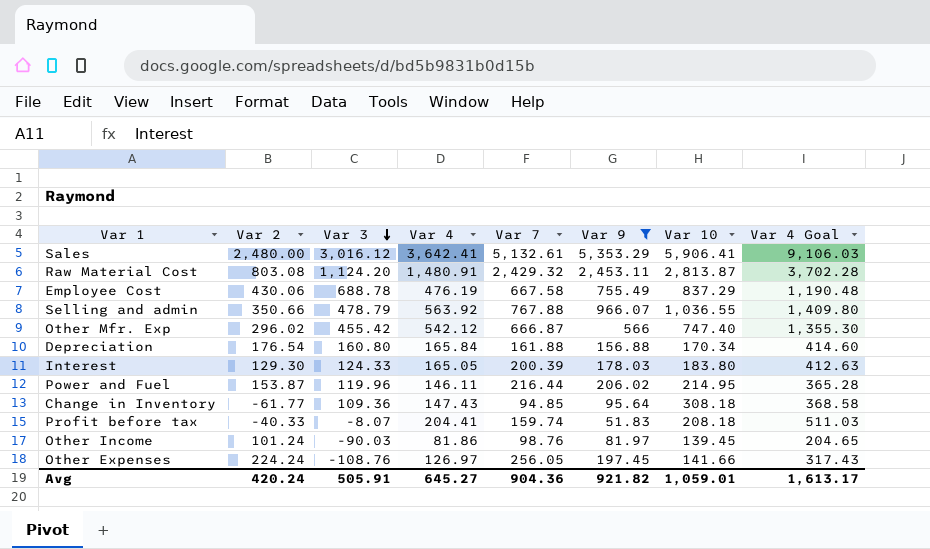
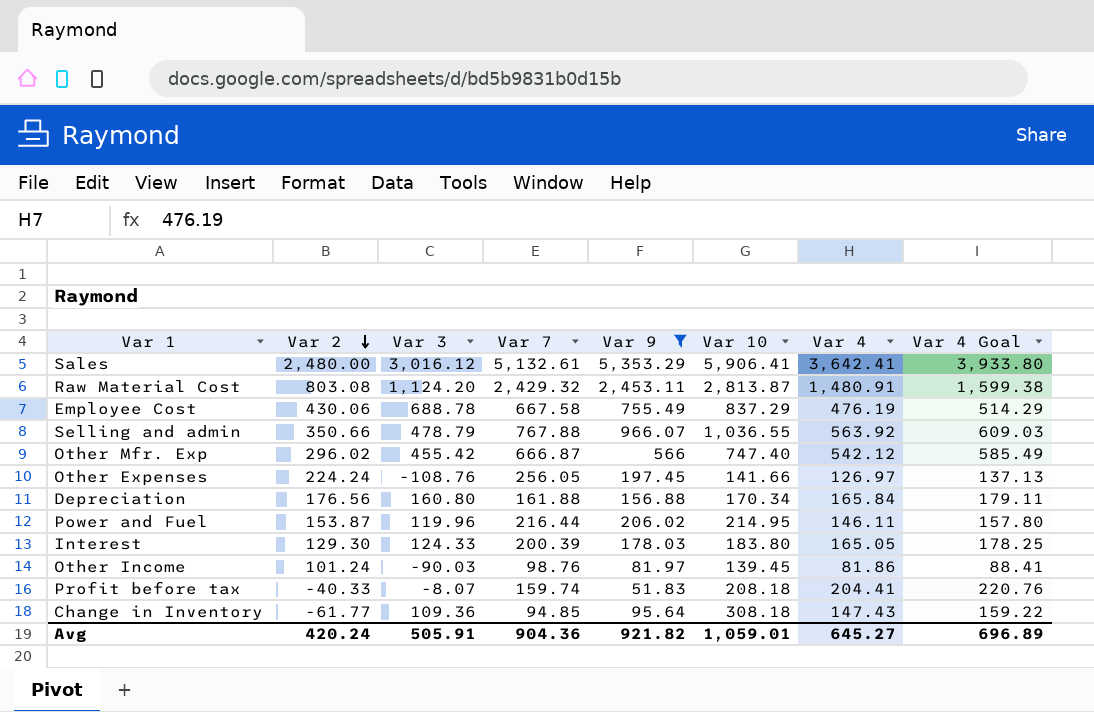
row order: Var 3 descending -> Var 2 descending
column Var 4 | position: 4 -> 7
column Var 4 Goal | formula: [Var 4] * 2.5 -> [Var 4] * 1.08
Depreciation | Var 2: 176.54 -> 176.56
Avg | Var 4 Goal: 1,613.17 -> 696.89

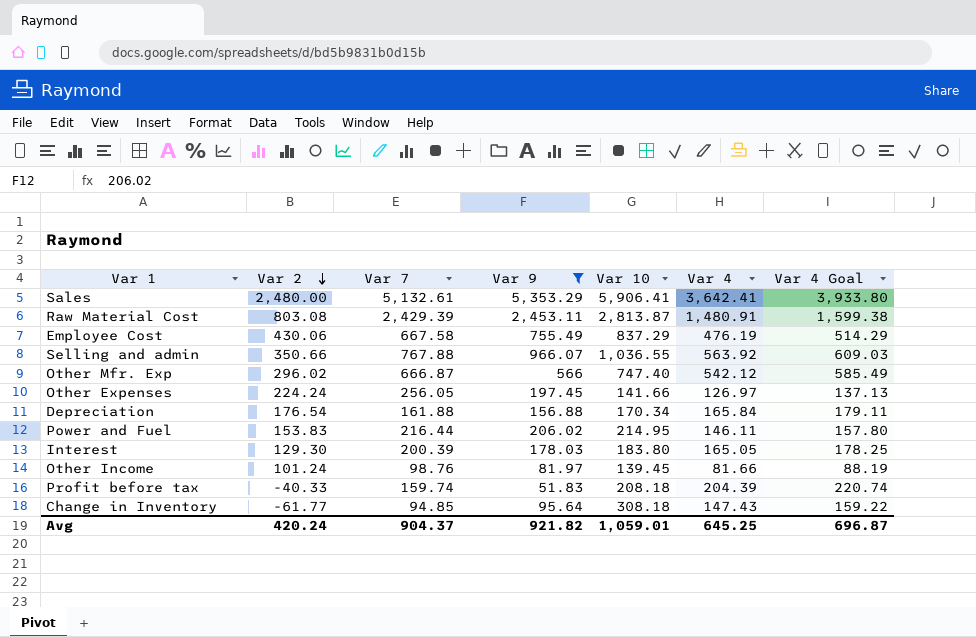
column Var 3 | position: 3 -> none
Raw Material Cost | Var 7: 2,429.32 -> 2,429.39
Depreciation | Var 2: 176.56 -> 176.54
Power and Fuel | Var 2: 153.87 -> 153.83
Other Income | Var 4: 81.86 -> 81.66
Other Income | Var 4 Goal: 88.41 -> 88.19
Profit before tax | Var 4: 204.41 -> 204.39
Profit before tax | Var 4 Goal: 220.76 -> 220.74
Avg | Var 7: 904.36 -> 904.37
Avg | Var 4: 645.27 -> 645.25
Avg | Var 4 Goal: 696.89 -> 696.87

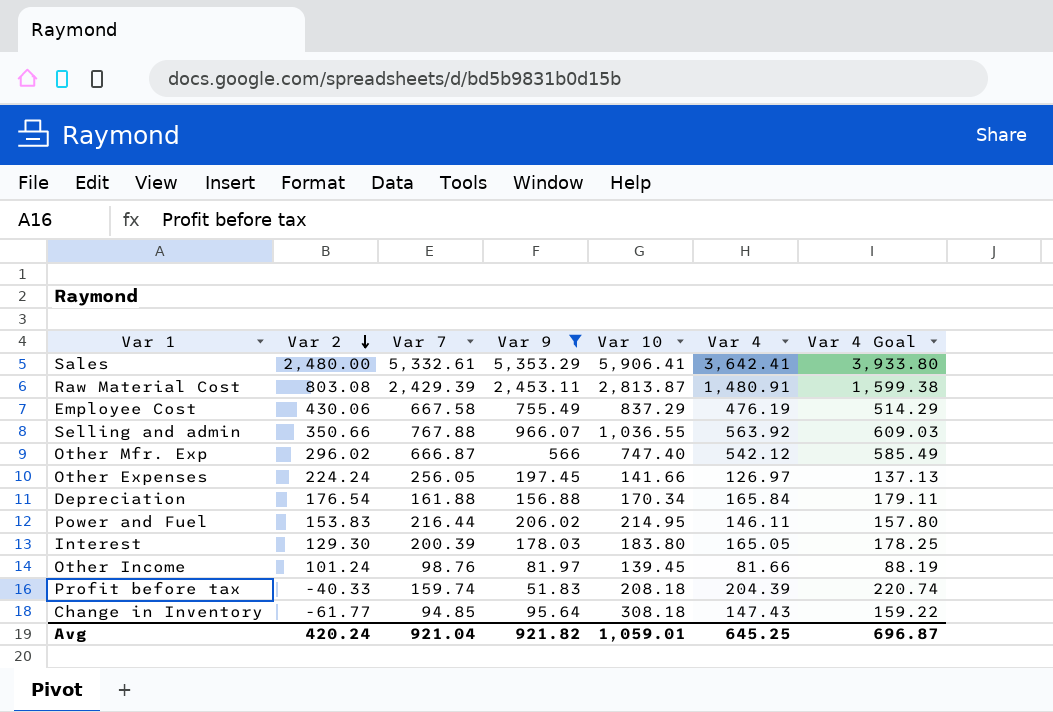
Sales | Var 7: 5,132.61 -> 5,332.61
Avg | Var 7: 904.37 -> 921.04

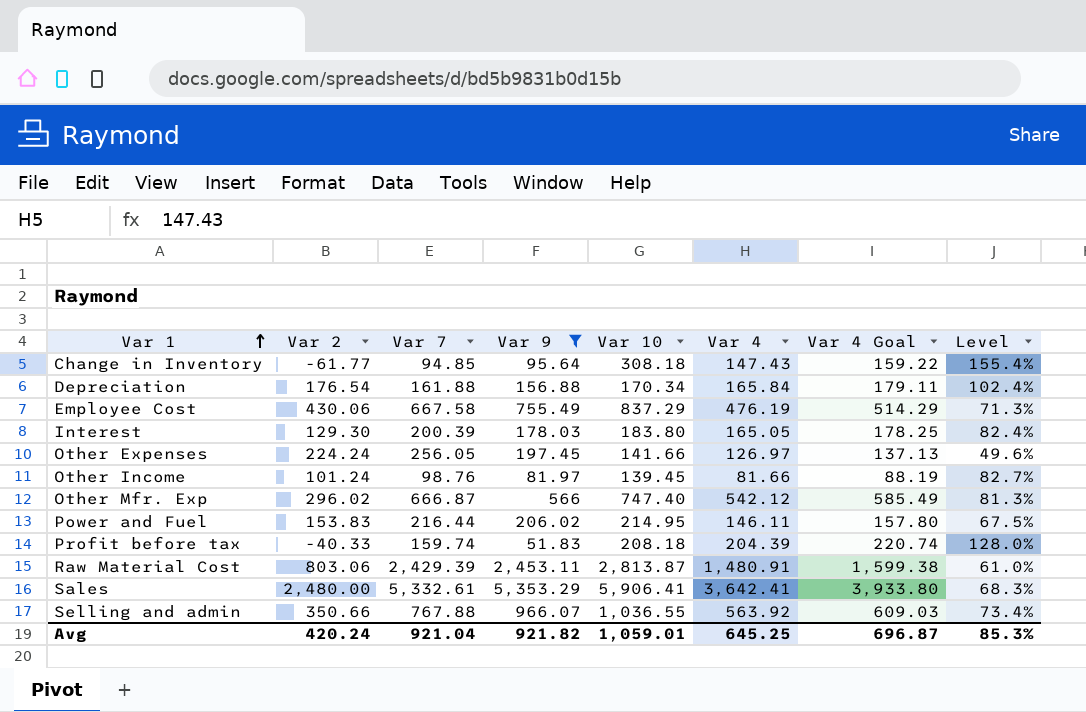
row order: Var 2 descending -> Var 1 ascending
column Level | formula: none -> [Var 4] / [Var 7]
Raw Material Cost | Var 2: 803.08 -> 803.06

